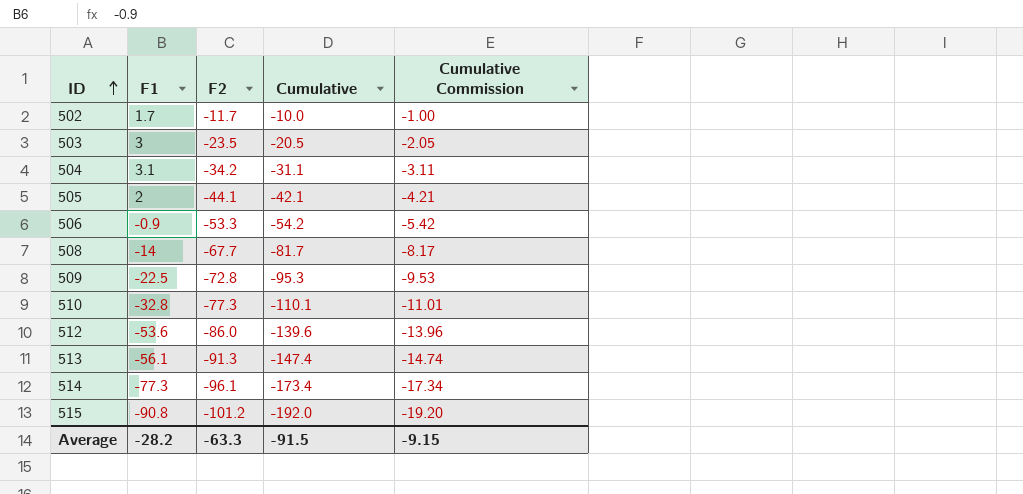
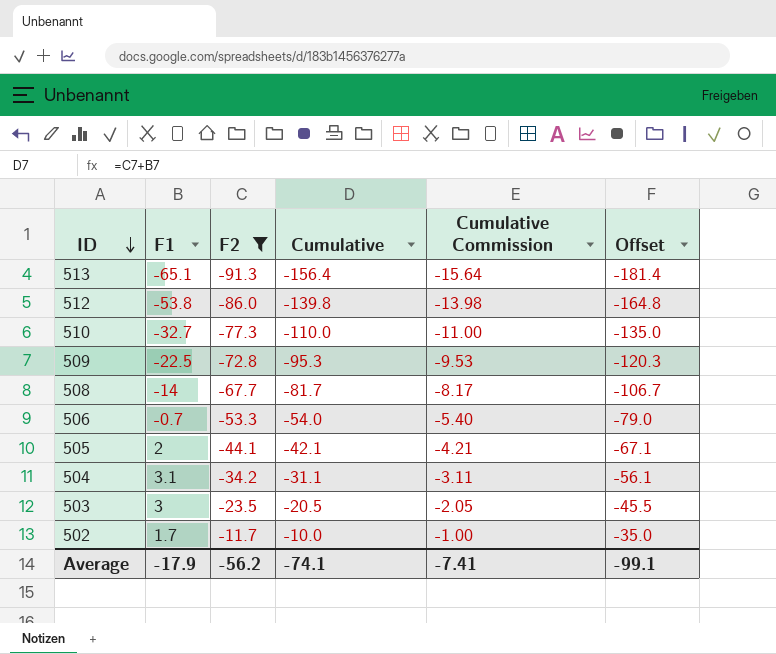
filter: none -> F2 >= -91.3
row order: ID ascending -> ID descending
column Offset | formula: none -> [Cumulative] - 25
513 | F1: -56.1 -> -65.1
513 | Cumulative: -147.4 -> -156.4
513 | Cumulative Commission: -14.74 -> -15.64
512 | F1: -53.6 -> -53.8
512 | Cumulative: -139.6 -> -139.8
512 | Cumulative Commission: -13.96 -> -13.98
510 | F1: -32.8 -> -32.7
510 | Cumulative: -110.1 -> -110.0
510 | Cumulative Commission: -11.01 -> -11.00
506 | F1: -0.9 -> -0.7
506 | Cumulative: -54.2 -> -54.0
506 | Cumulative Commission: -5.42 -> -5.40
Average | F1: -28.2 -> -17.9
Average | F2: -63.3 -> -56.2
Average | Cumulative: -91.5 -> -74.1
Average | Cumulative Commission: -9.15 -> -7.41

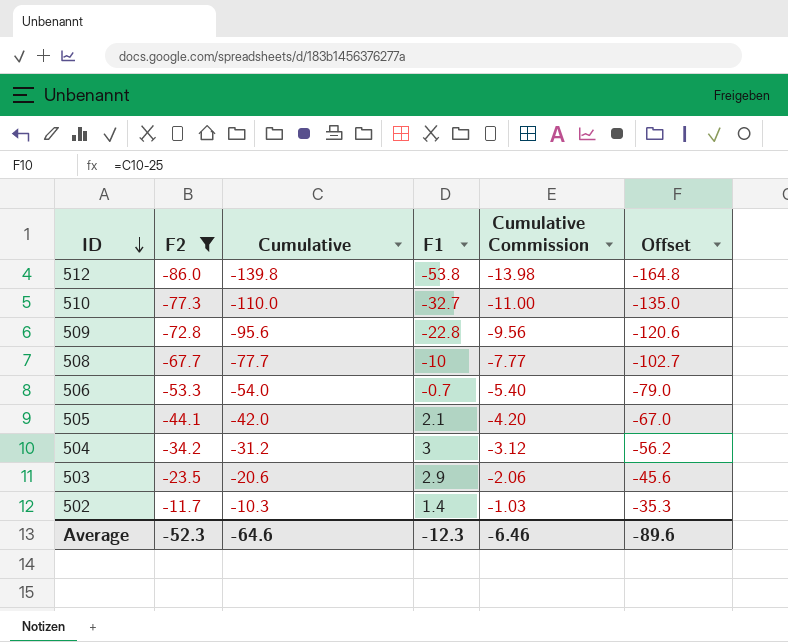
column F1 | position: 2 -> 4
row 513: -65.1 | -91.3 | -156.4 | -15.64 | -181.4 -> none
509 | Cumulative: -95.3 -> -95.6
509 | F1: -22.5 -> -22.8
509 | Cumulative Commission: -9.53 -> -9.56
509 | Offset: -120.3 -> -120.6
508 | Cumulative: -81.7 -> -77.7
508 | F1: -14 -> -10
508 | Cumulative Commission: -8.17 -> -7.77
508 | Offset: -106.7 -> -102.7
505 | Cumulative: -42.1 -> -42.0
505 | F1: 2 -> 2.1
505 | Cumulative Commission: -4.21 -> -4.20
505 | Offset: -67.1 -> -67.0
504 | Cumulative: -31.1 -> -31.2
504 | F1: 3.1 -> 3
504 | Cumulative Commission: -3.11 -> -3.12
504 | Offset: -56.1 -> -56.2
503 | Cumulative: -20.5 -> -20.6
503 | F1: 3 -> 2.9
503 | Cumulative Commission: -2.05 -> -2.06
503 | Offset: -45.5 -> -45.6
502 | Cumulative: -10.0 -> -10.3
502 | F1: 1.7 -> 1.4
502 | Cumulative Commission: -1.00 -> -1.03
502 | Offset: -35.0 -> -35.3
Average | F2: -56.2 -> -52.3
Average | Cumulative: -74.1 -> -64.6
Average | F1: -17.9 -> -12.3
Average | Cumulative Commission: -7.41 -> -6.46
Average | Offset: -99.1 -> -89.6

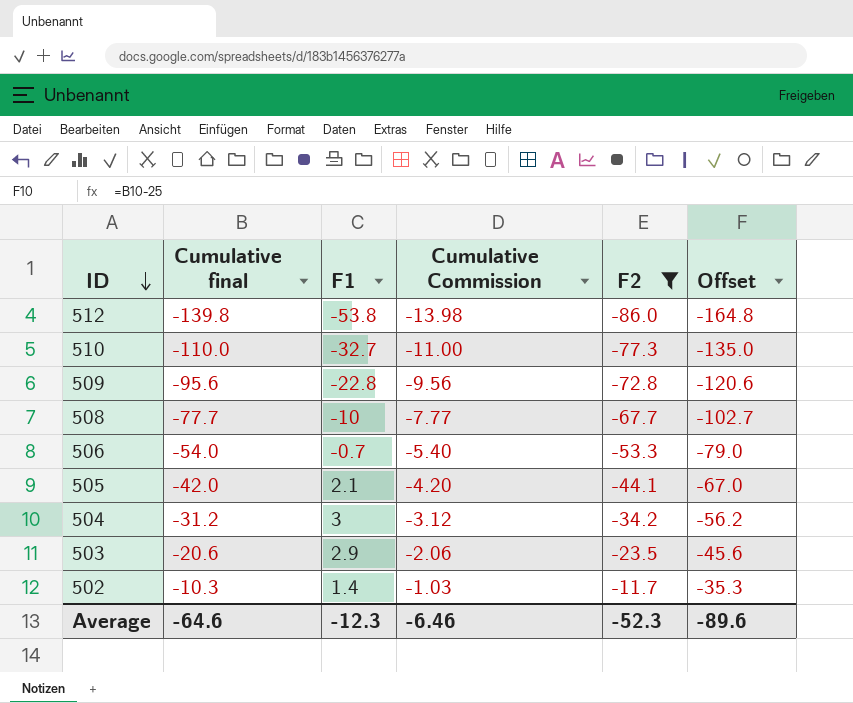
column name: Cumulative -> Cumulative final
column F2 | position: 2 -> 5

